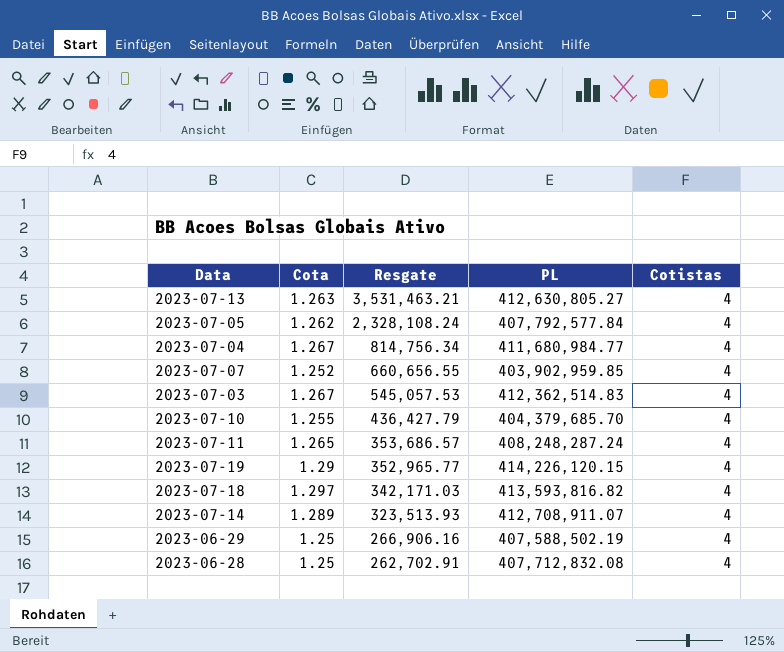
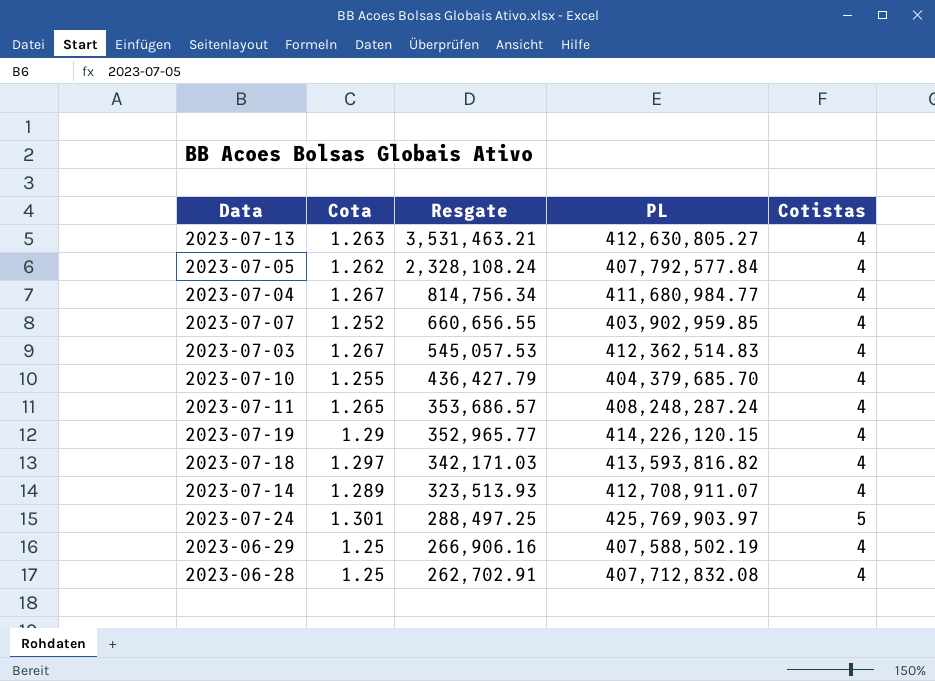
row 2023-07-24: none -> 1.301 | 288,497.25 | 425,769,903.97 | 5

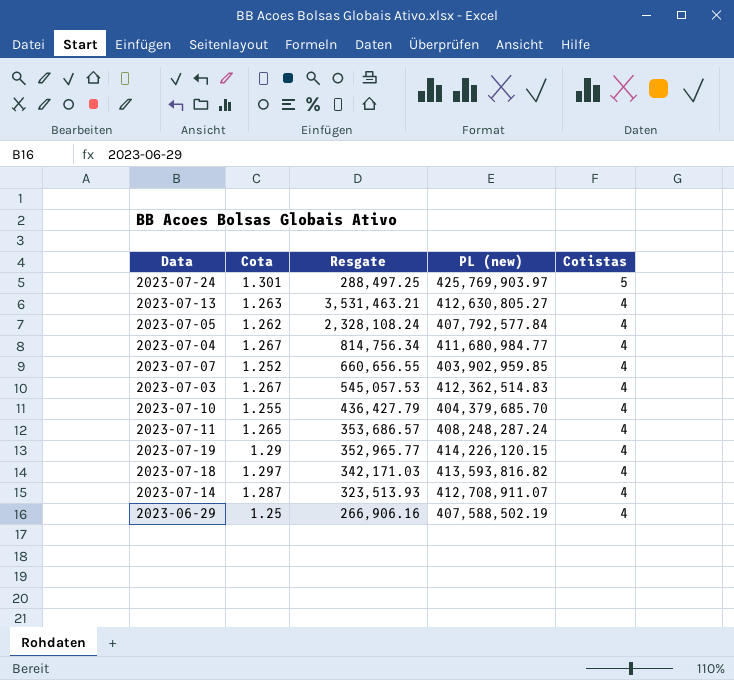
row order: Resgate descending -> Cotistas descending
column name: PL -> PL (new)
row 2023-06-28: 1.25 | 262,702.91 | 407,712,832.08 | 4 -> none
2023-07-14 | Cota: 1.289 -> 1.287

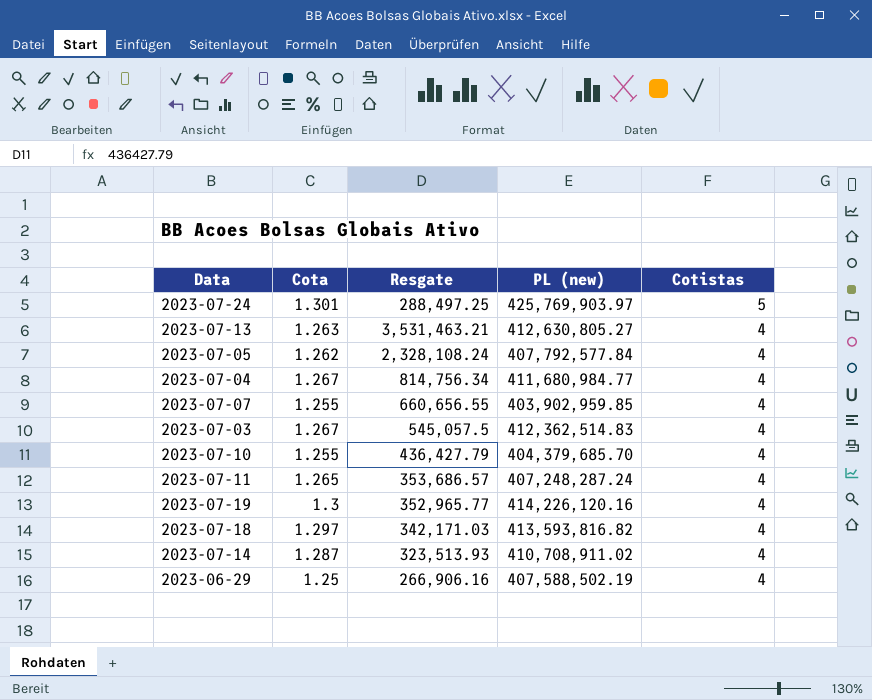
2023-07-07 | Cota: 1.252 -> 1.255
2023-07-03 | Resgate: 545,057.53 -> 545,057.5
2023-07-11 | PL (new): 408,248,287.24 -> 407,248,287.24
2023-07-19 | Cota: 1.29 -> 1.3
2023-07-19 | PL (new): 414,226,120.15 -> 414,226,120.16
2023-07-14 | PL (new): 412,708,911.07 -> 410,708,911.02

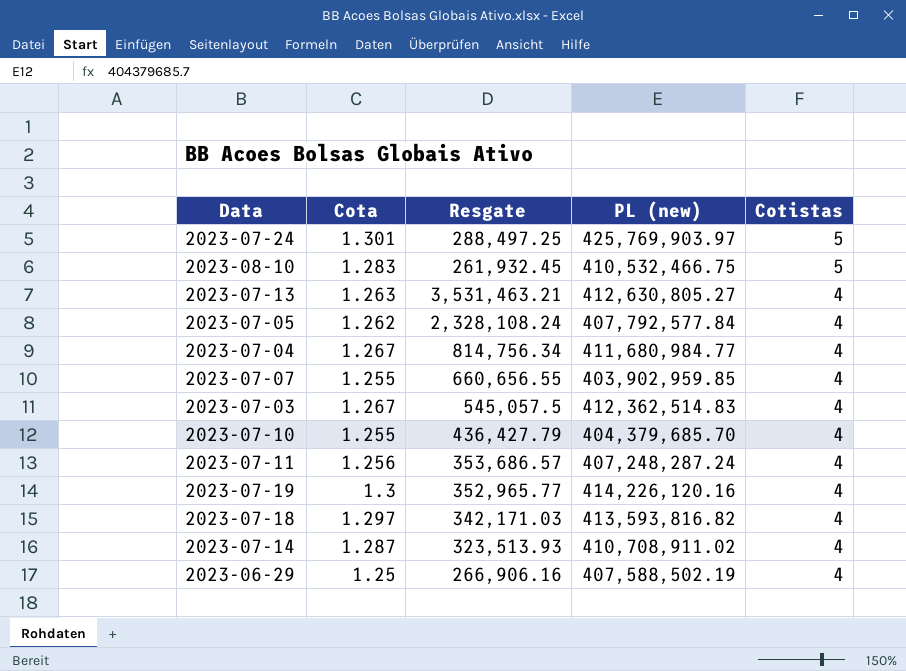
row 2023-08-10: none -> 1.283 | 261,932.45 | 410,532,466.75 | 5
2023-07-11 | Cota: 1.265 -> 1.256

